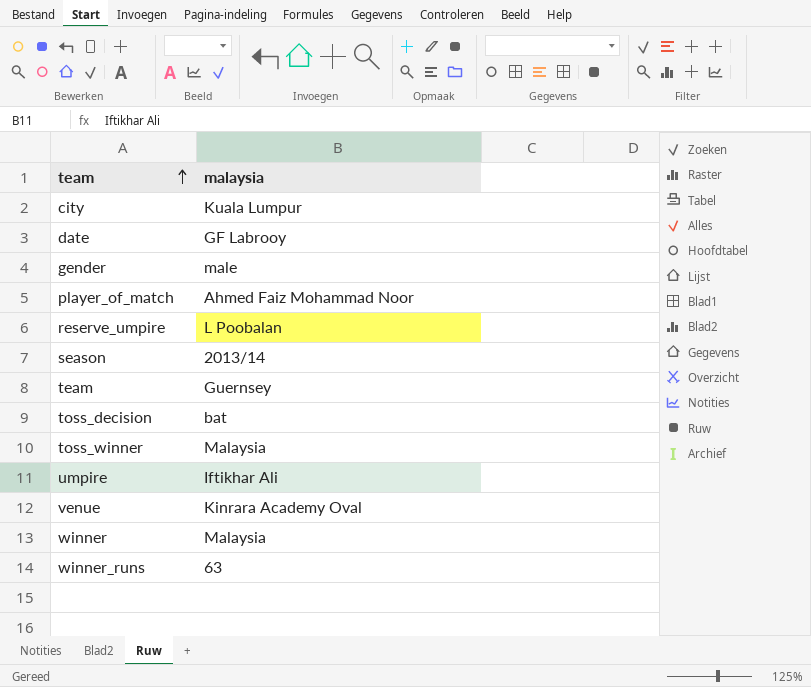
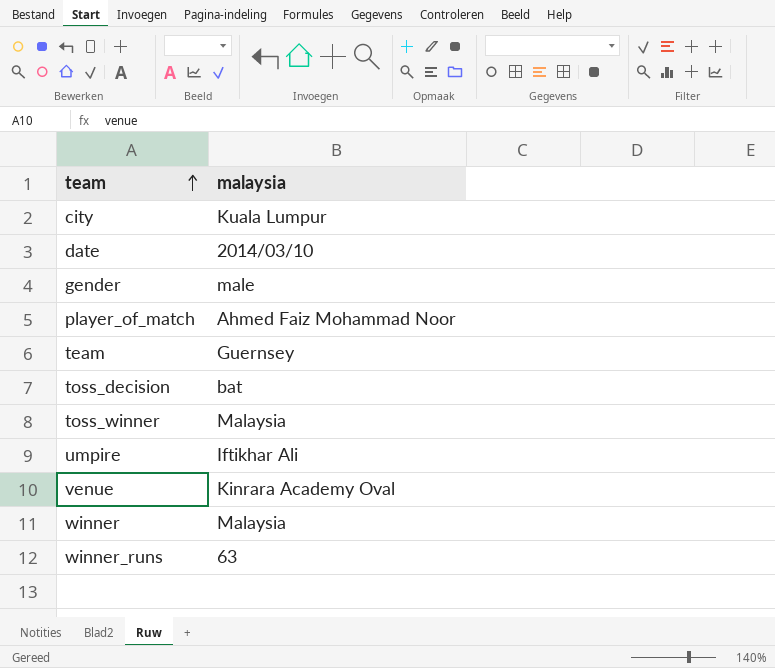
row reserve_umpire: L Poobalan -> none
row season: 2013/14 -> none
date | malaysia: GF Labrooy -> 2014/03/10

